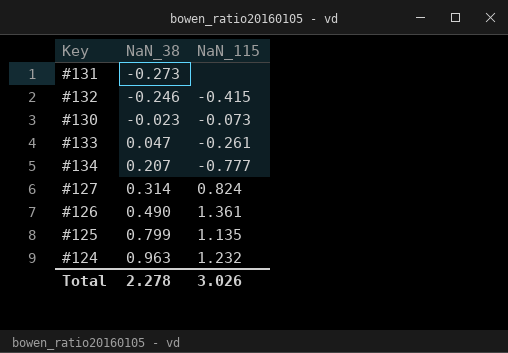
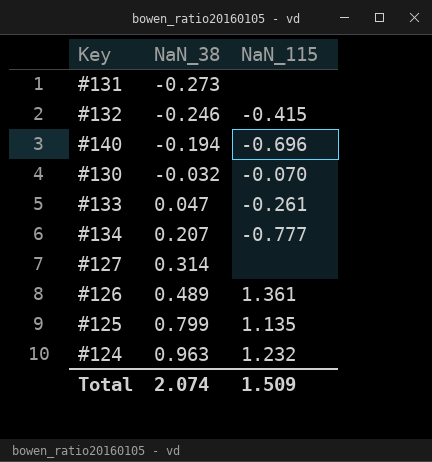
row #140: none -> -0.194 | -0.696
#130 | NaN_38: -0.023 -> -0.032
#130 | NaN_115: -0.073 -> -0.070
#127 | NaN_115: 0.824 -> none
#126 | NaN_38: 0.490 -> 0.489
Total | NaN_38: 2.278 -> 2.074
Total | NaN_115: 3.026 -> 1.509

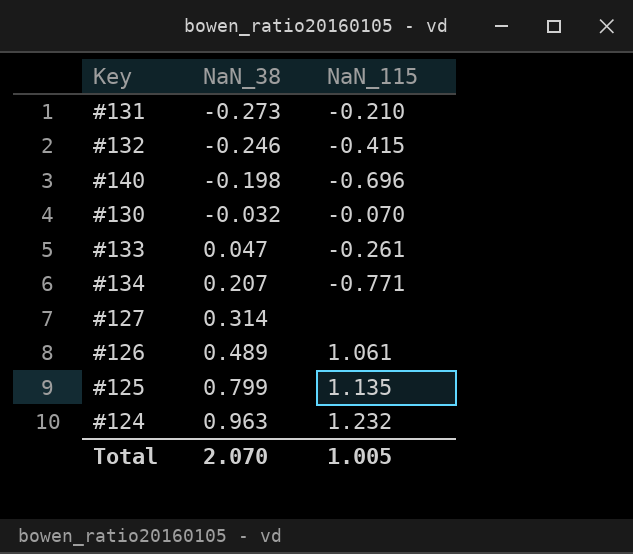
#131 | NaN_115: none -> -0.210
#140 | NaN_38: -0.194 -> -0.198
#134 | NaN_115: -0.777 -> -0.771
#126 | NaN_115: 1.361 -> 1.061
Total | NaN_38: 2.074 -> 2.070
Total | NaN_115: 1.509 -> 1.005

